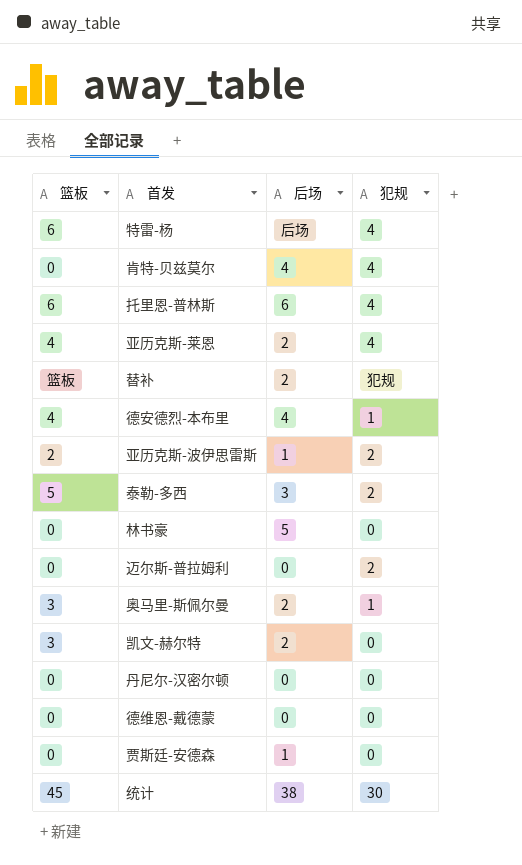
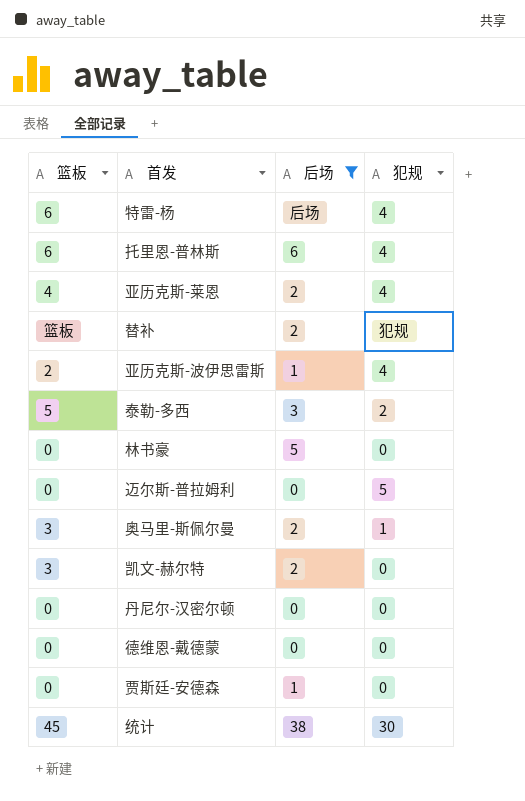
filter: none -> 后场 != 4
亚历克斯-波伊思雷斯 | 犯规: 2 -> 4
迈尔斯-普拉姆利 | 犯规: 2 -> 5

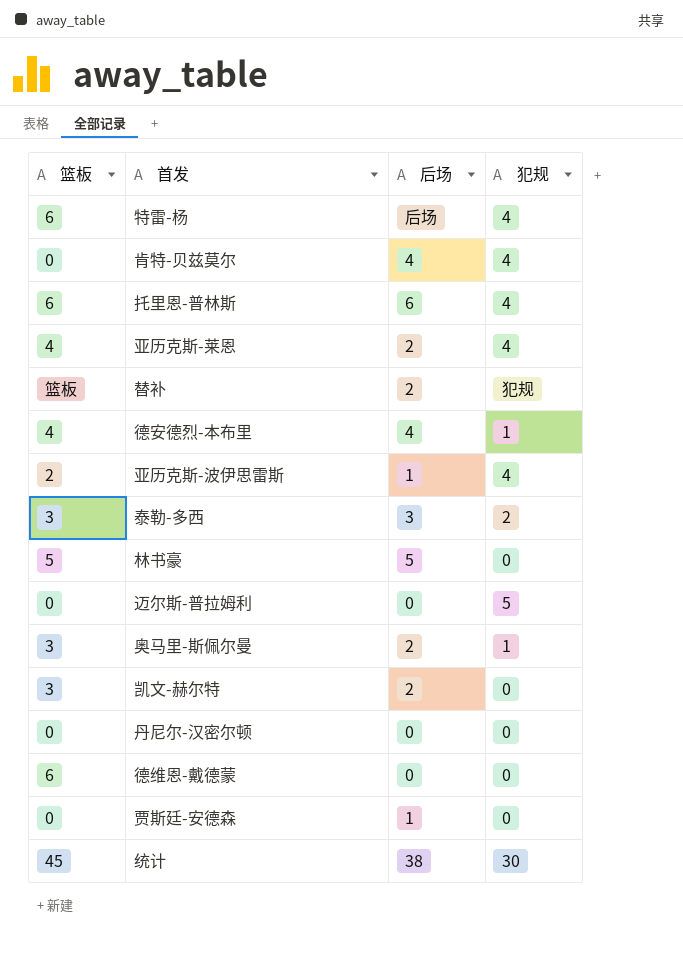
filter: 后场 != 4 -> none
泰勒-多西 | 篮板: 5 -> 3
林书豪 | 篮板: 0 -> 5
德维恩-戴德蒙 | 篮板: 0 -> 6

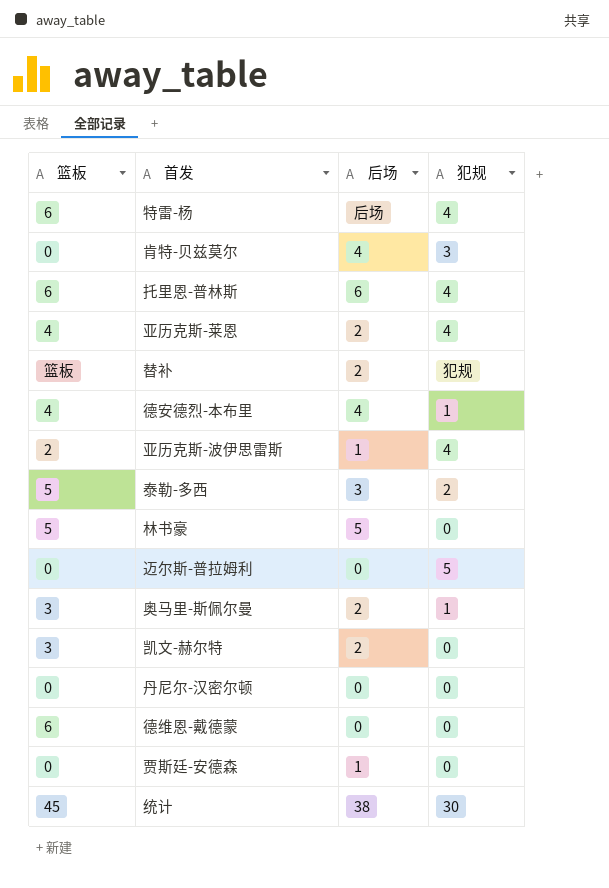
肯特-贝兹莫尔 | 犯规: 4 -> 3
泰勒-多西 | 篮板: 3 -> 5

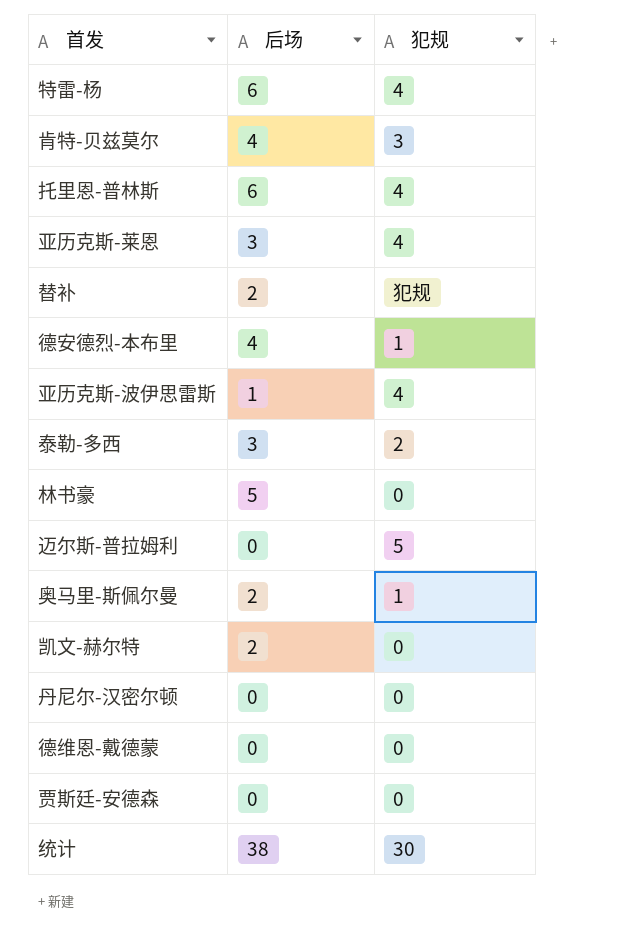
column 篮板 | position: 1 -> none
特雷-杨 | 后场: 后场 -> 6
亚历克斯-莱恩 | 后场: 2 -> 3
贾斯廷-安德森 | 后场: 1 -> 0

